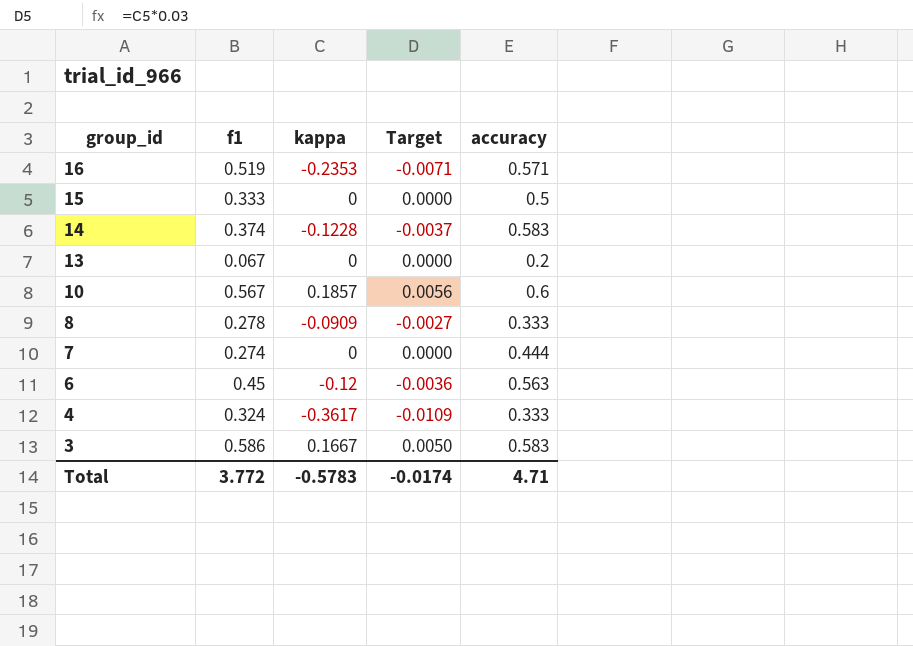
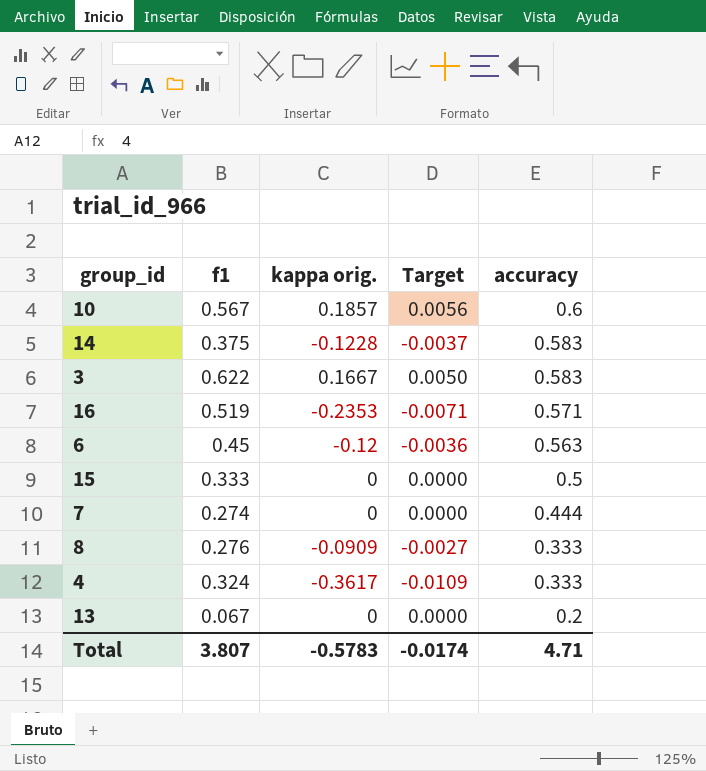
row order: group_id descending -> accuracy descending
column name: kappa -> kappa orig.
14 | f1: 0.374 -> 0.375
3 | f1: 0.586 -> 0.622
8 | f1: 0.278 -> 0.276
Total | f1: 3.772 -> 3.807

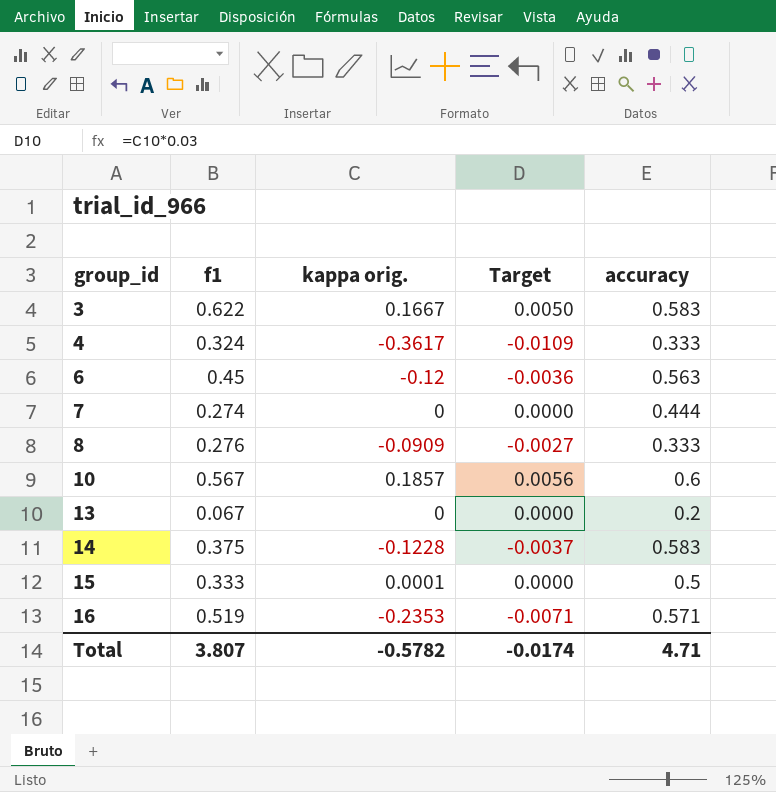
row order: accuracy descending -> group_id ascending
15 | kappa orig.: 0 -> 0.0001
Total | kappa orig.: -0.5783 -> -0.5782

